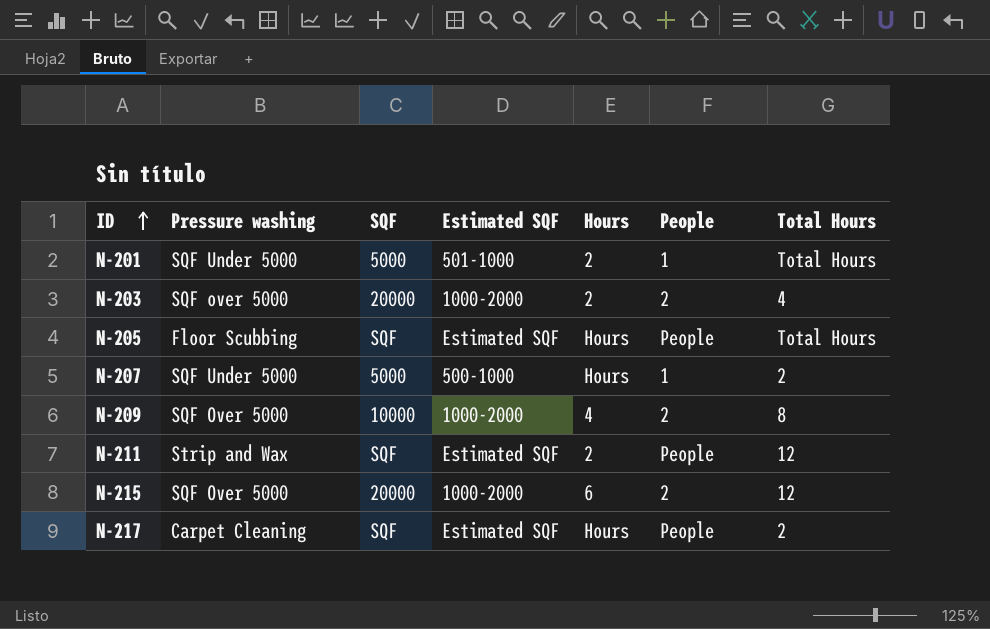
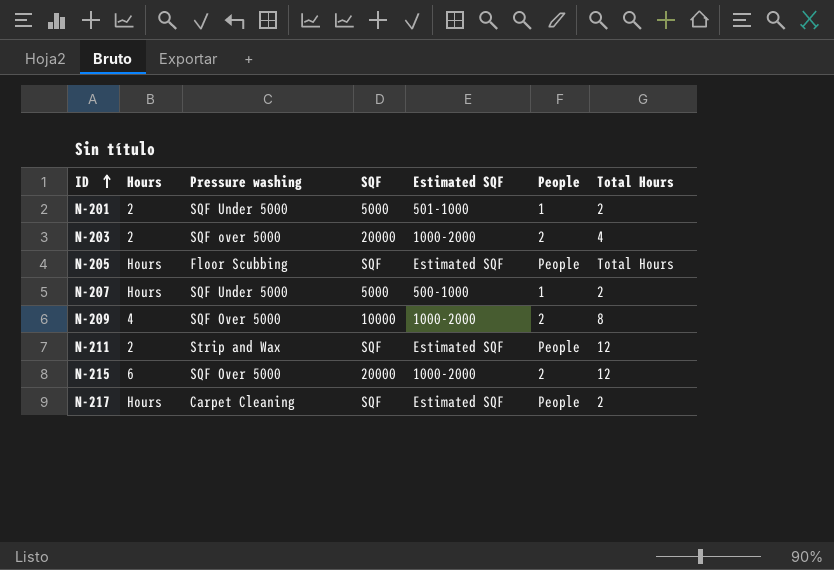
column Hours | position: 5 -> 2
N-201 | Total Hours: Total Hours -> 2

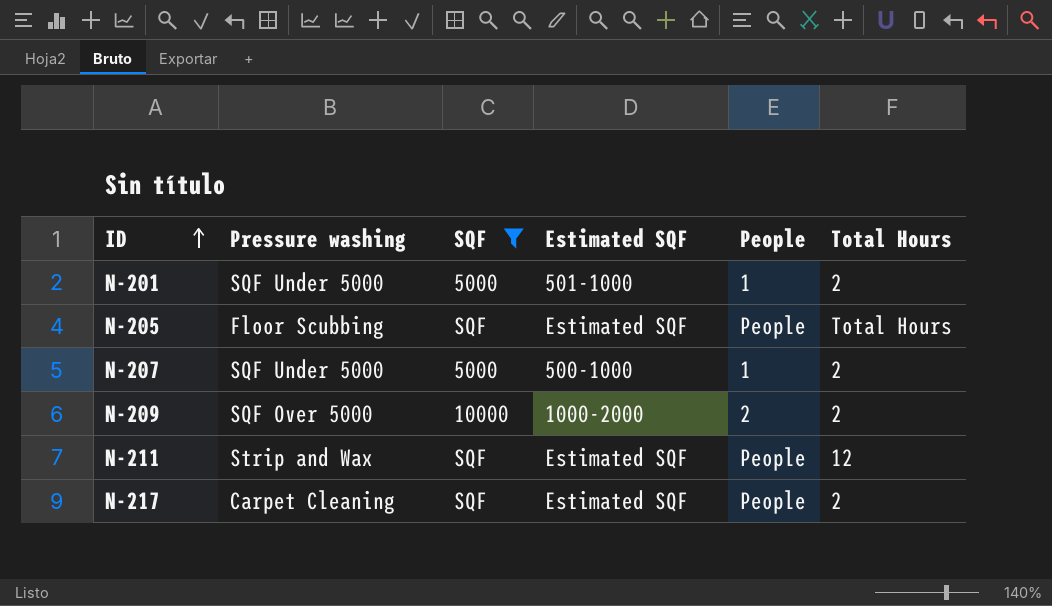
filter: none -> SQF != 20000
column Hours | position: 2 -> none
N-209 | Total Hours: 8 -> 2

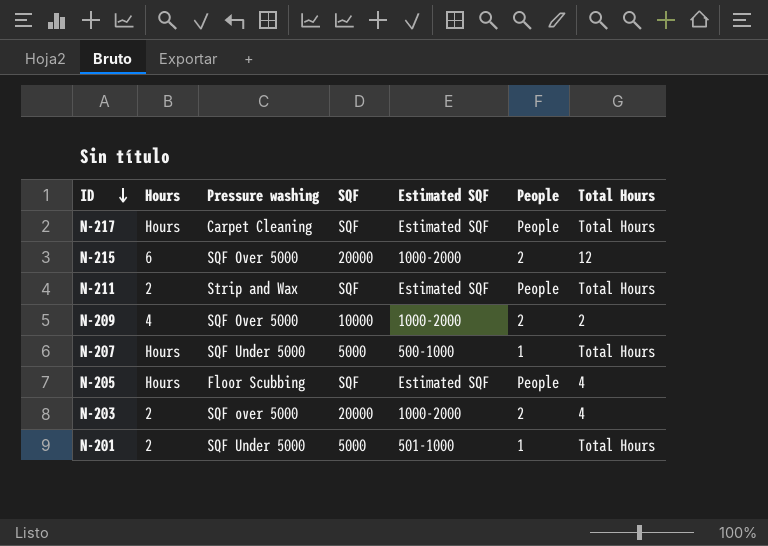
filter: SQF != 20000 -> none
row order: ID ascending -> ID descending
column Hours | position: none -> 2
N-217 | Total Hours: 2 -> Total Hours
N-211 | Total Hours: 12 -> Total Hours
N-207 | Total Hours: 2 -> Total Hours
N-205 | Total Hours: Total Hours -> 4
N-201 | Total Hours: 2 -> Total Hours

